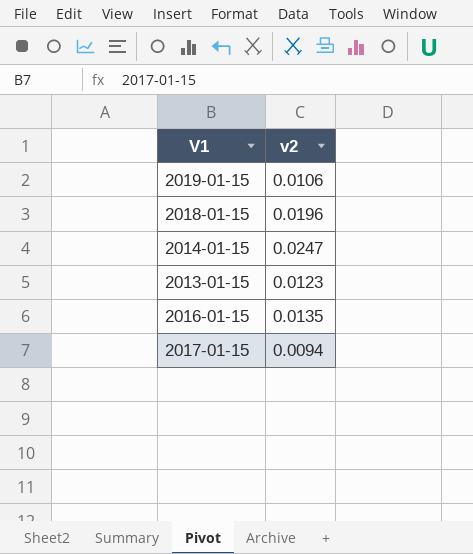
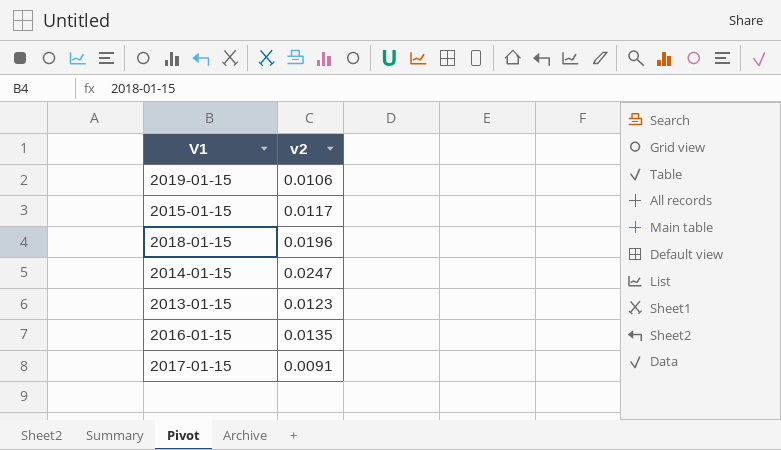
row 2015-01-15: none -> 0.0117
2017-01-15 | v2: 0.0094 -> 0.0091

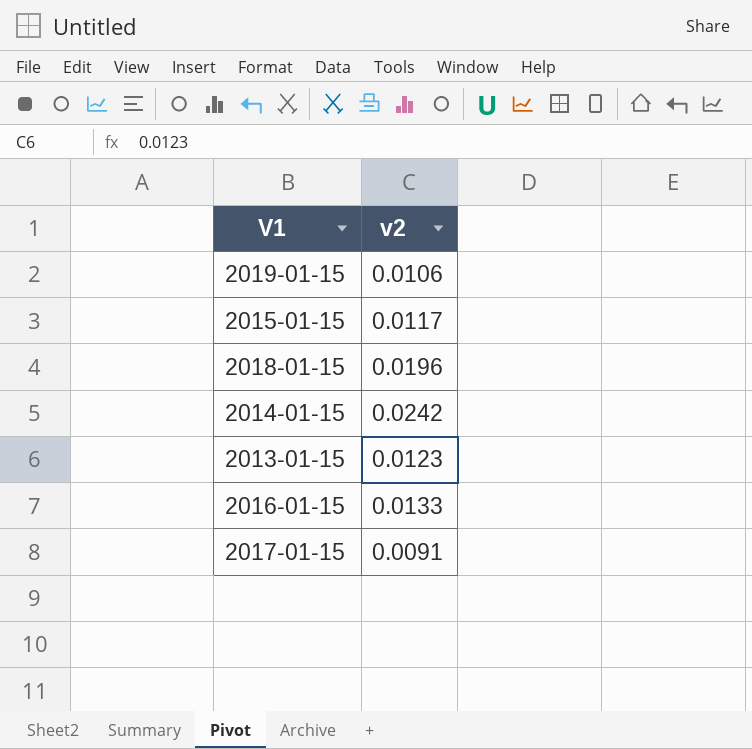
2014-01-15 | v2: 0.0247 -> 0.0242
2016-01-15 | v2: 0.0135 -> 0.0133

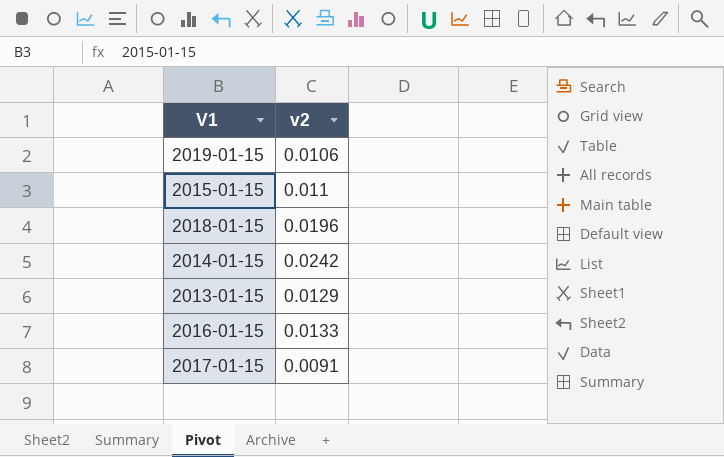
2015-01-15 | v2: 0.0117 -> 0.011
2013-01-15 | v2: 0.0123 -> 0.0129

